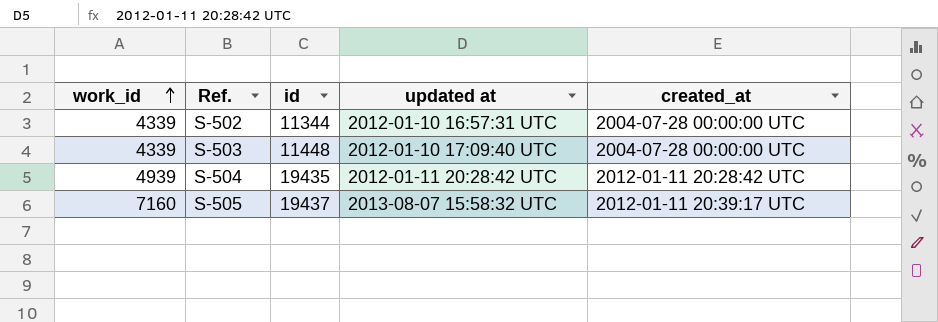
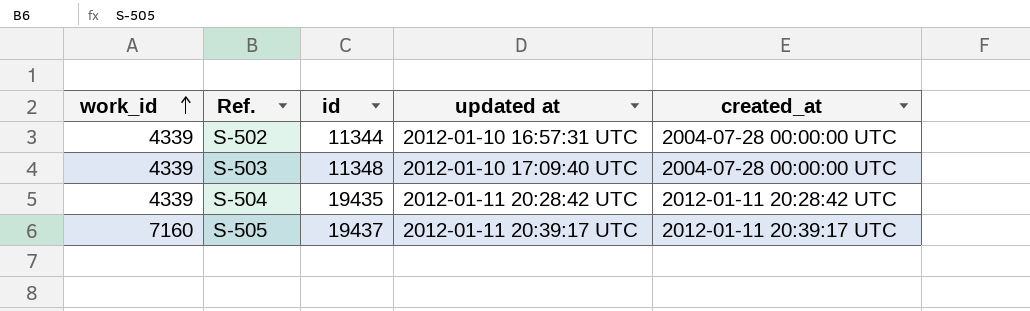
S-503 | id: 11448 -> 11348
S-504 | work_id: 4939 -> 4339
S-505 | updated at: 2013-08-07 15:58:32 UTC -> 2012-01-11 20:39:17 UTC

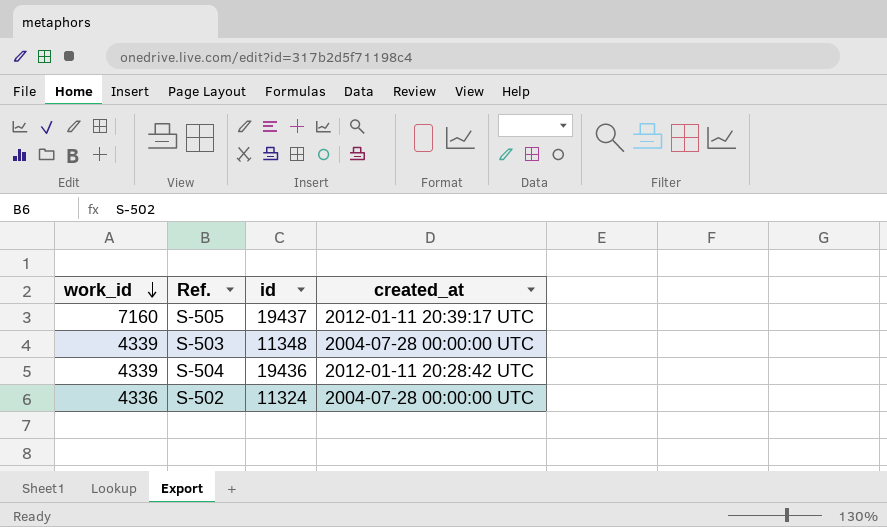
row order: work_id ascending -> work_id descending
column updated at | position: 4 -> none
S-504 | id: 19435 -> 19436
S-502 | work_id: 4339 -> 4336
S-502 | id: 11344 -> 11324

